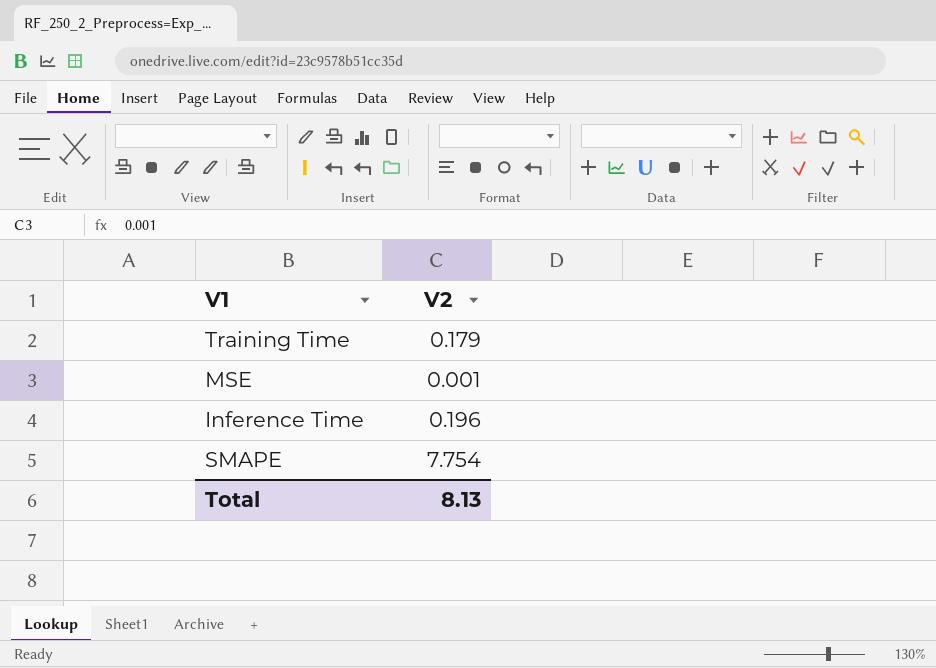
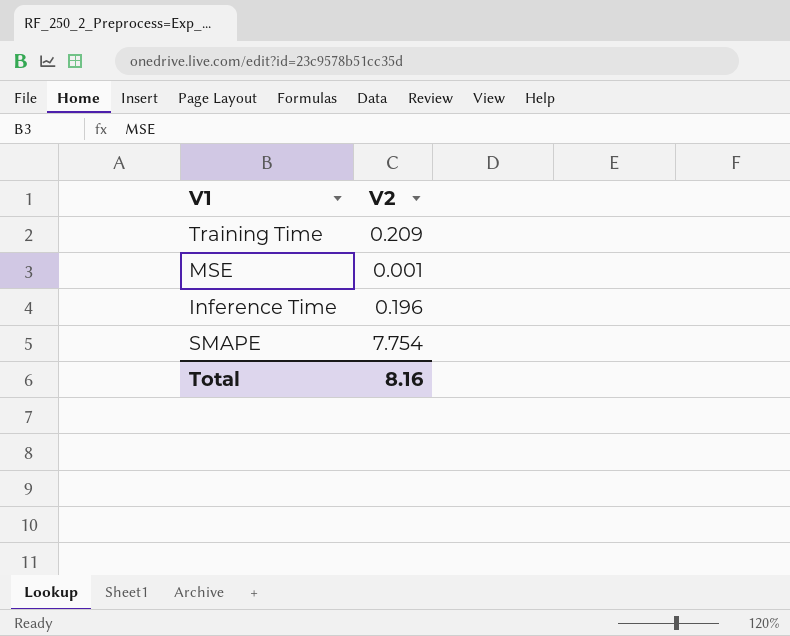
Training Time | V2: 0.179 -> 0.209
Total | V2: 8.13 -> 8.16

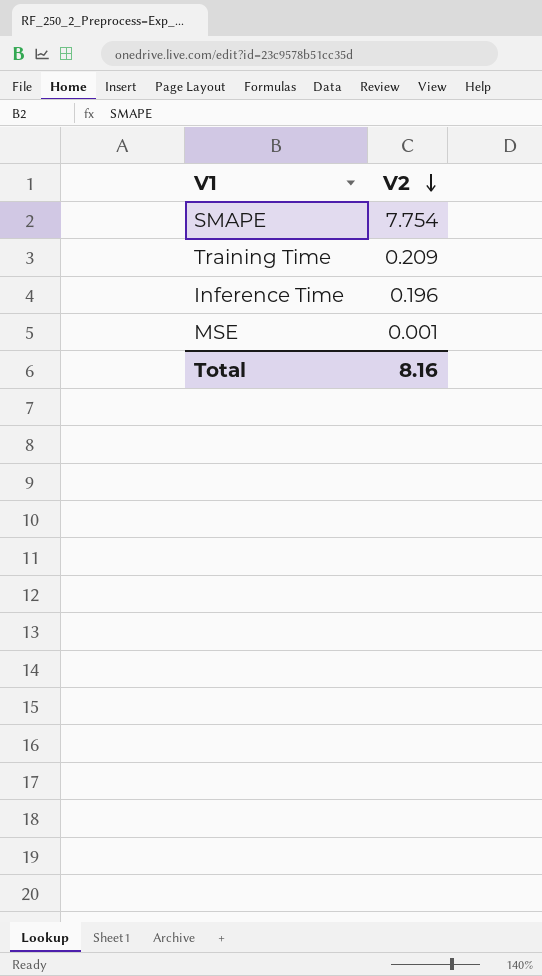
row order: none -> V2 descending

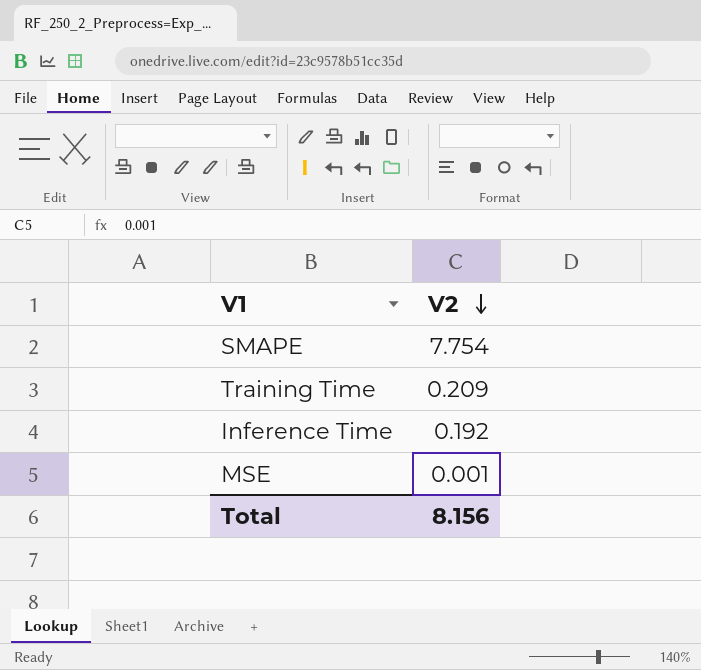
Inference Time | V2: 0.196 -> 0.192
Total | V2: 8.16 -> 8.156

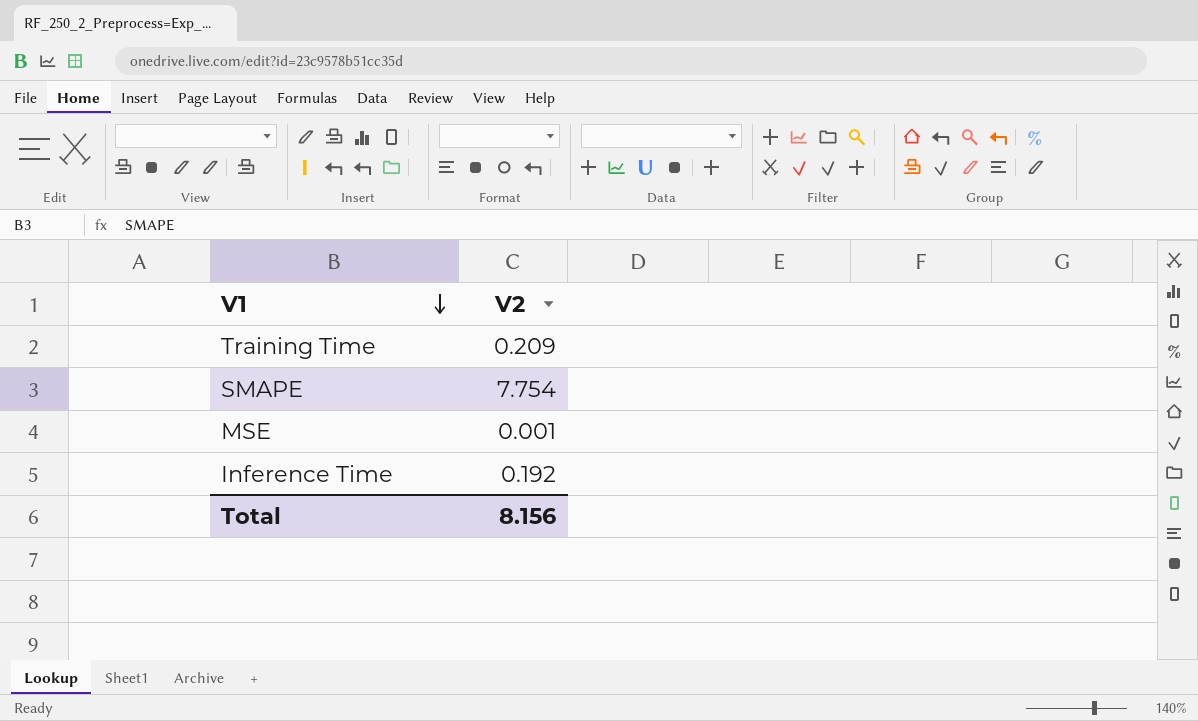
row order: V2 descending -> V1 descending

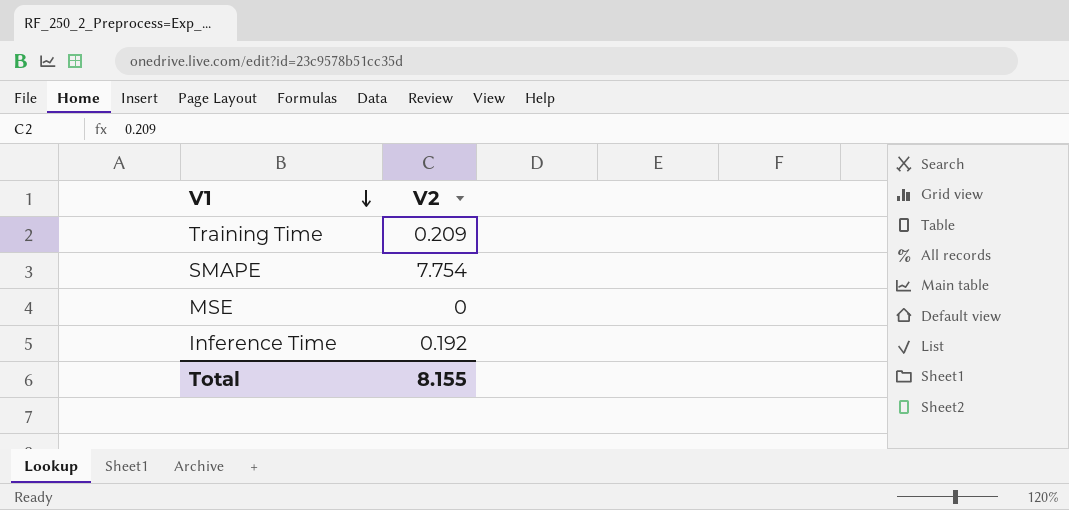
MSE | V2: 0.001 -> 0
Total | V2: 8.156 -> 8.155

